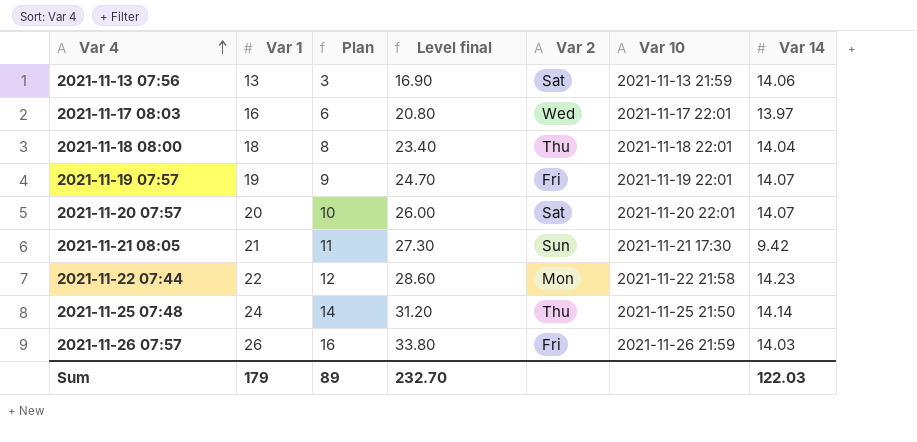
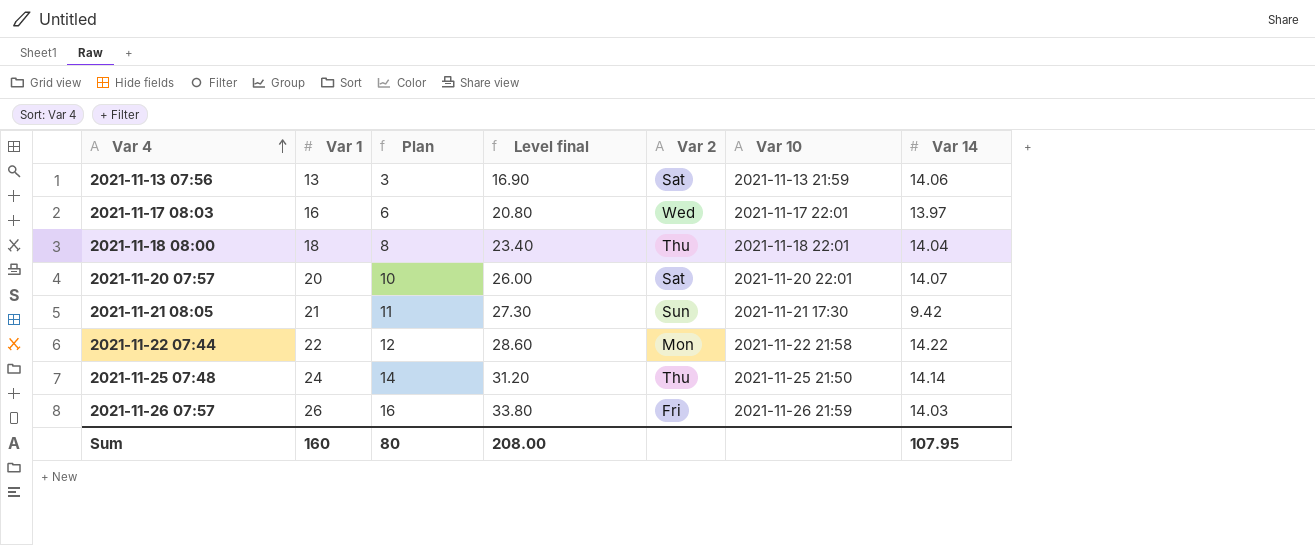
row 2021-11-19 07:57: 19 | 9 | 24.70 | Fri | 2021-11-19 22:01 | 14.07 -> none
2021-11-22 07:44 | Var 14: 14.23 -> 14.22
Sum | Var 1: 179 -> 160
Sum | Plan: 89 -> 80
Sum | Level final: 232.70 -> 208.00
Sum | Var 14: 122.03 -> 107.95

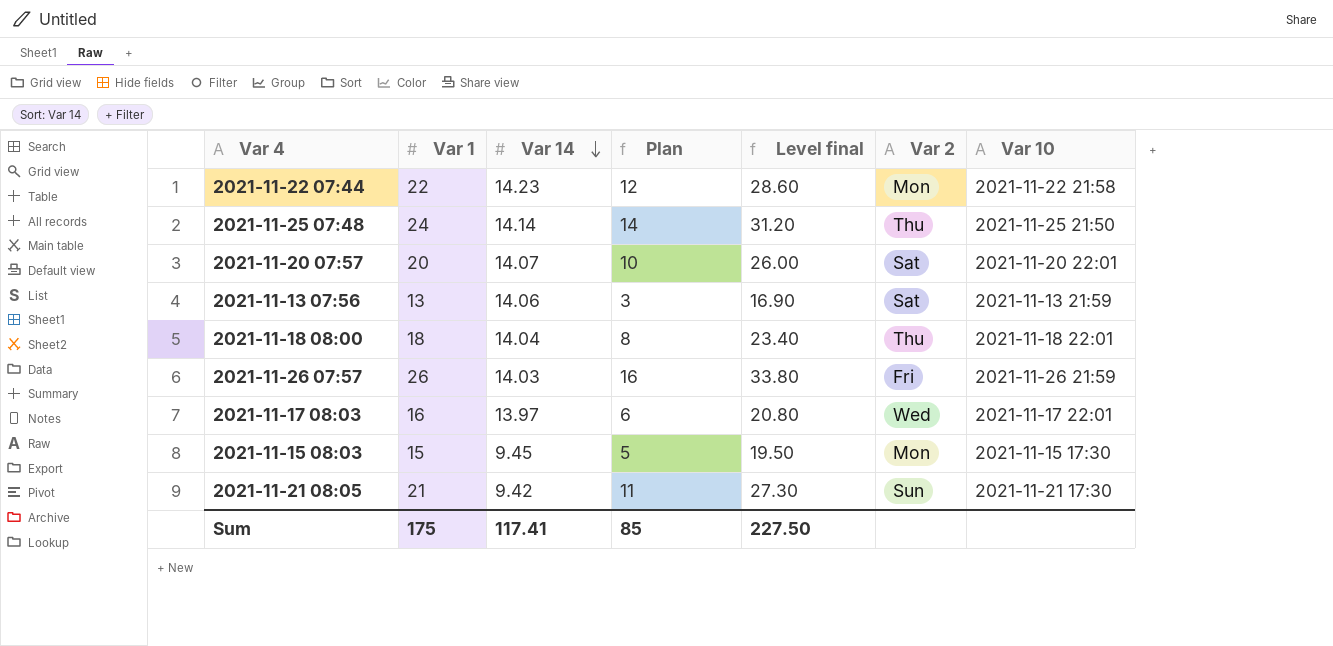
row order: Var 4 ascending -> Var 14 descending
column Var 14 | position: 7 -> 3
2021-11-22 07:44 | Var 14: 14.22 -> 14.23
row 2021-11-15 08:03: none -> 15 | 9.45 | 5 | 19.50 | Mon | 2021-11-15 17:30
Sum | Var 1: 160 -> 175
Sum | Var 14: 107.95 -> 117.41
Sum | Plan: 80 -> 85
Sum | Level final: 208.00 -> 227.50

